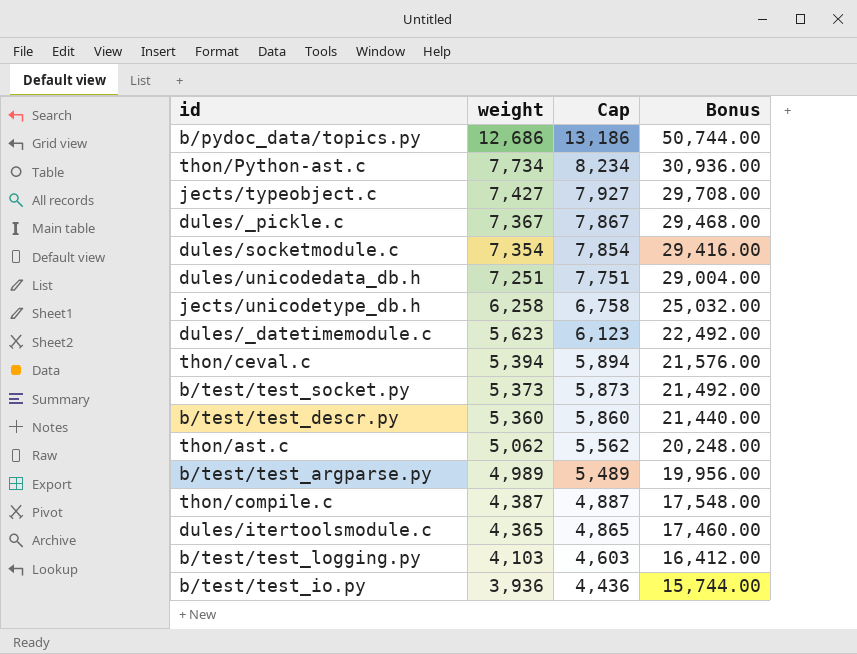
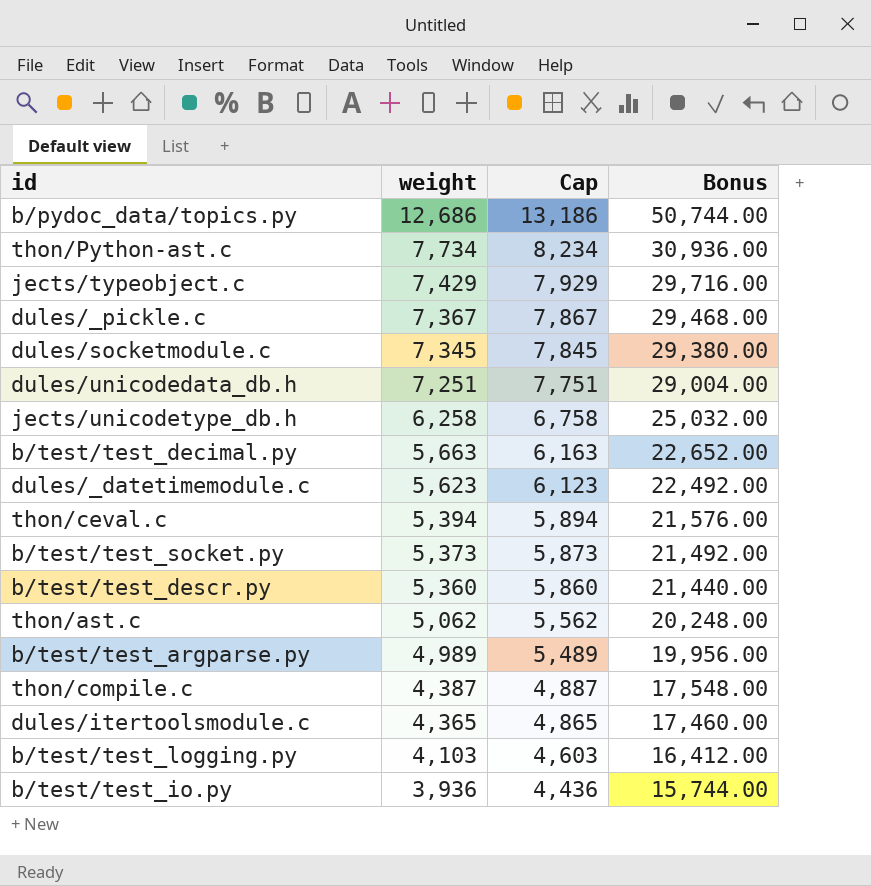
jects/typeobject.c | weight: 7,427 -> 7,429
jects/typeobject.c | Cap: 7,927 -> 7,929
jects/typeobject.c | Bonus: 29,708.00 -> 29,716.00
dules/socketmodule.c | weight: 7,354 -> 7,345
dules/socketmodule.c | Cap: 7,854 -> 7,845
dules/socketmodule.c | Bonus: 29,416.00 -> 29,380.00
row b/test/test_decimal.py: none -> 5,663 | 6,163 | 22,652.00

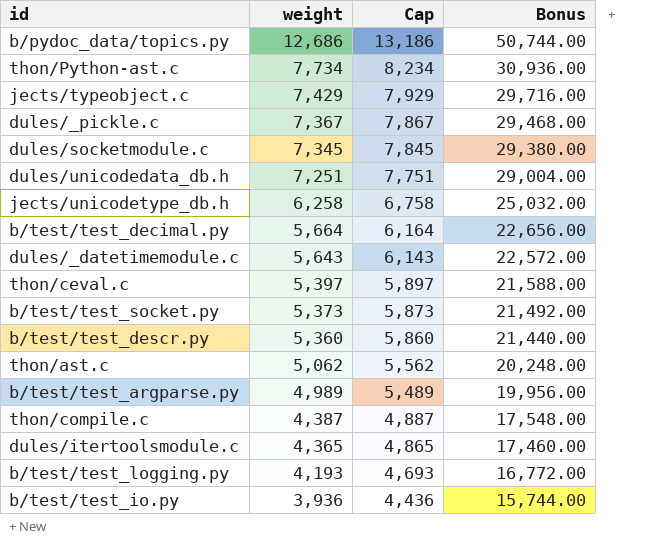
b/test/test_decimal.py | weight: 5,663 -> 5,664
b/test/test_decimal.py | Cap: 6,163 -> 6,164
b/test/test_decimal.py | Bonus: 22,652.00 -> 22,656.00
dules/_datetimemodule.c | weight: 5,623 -> 5,643
dules/_datetimemodule.c | Cap: 6,123 -> 6,143
dules/_datetimemodule.c | Bonus: 22,492.00 -> 22,572.00
thon/ceval.c | weight: 5,394 -> 5,397
thon/ceval.c | Cap: 5,894 -> 5,897
thon/ceval.c | Bonus: 21,576.00 -> 21,588.00
b/test/test_logging.py | weight: 4,103 -> 4,193
b/test/test_logging.py | Cap: 4,603 -> 4,693
b/test/test_logging.py | Bonus: 16,412.00 -> 16,772.00

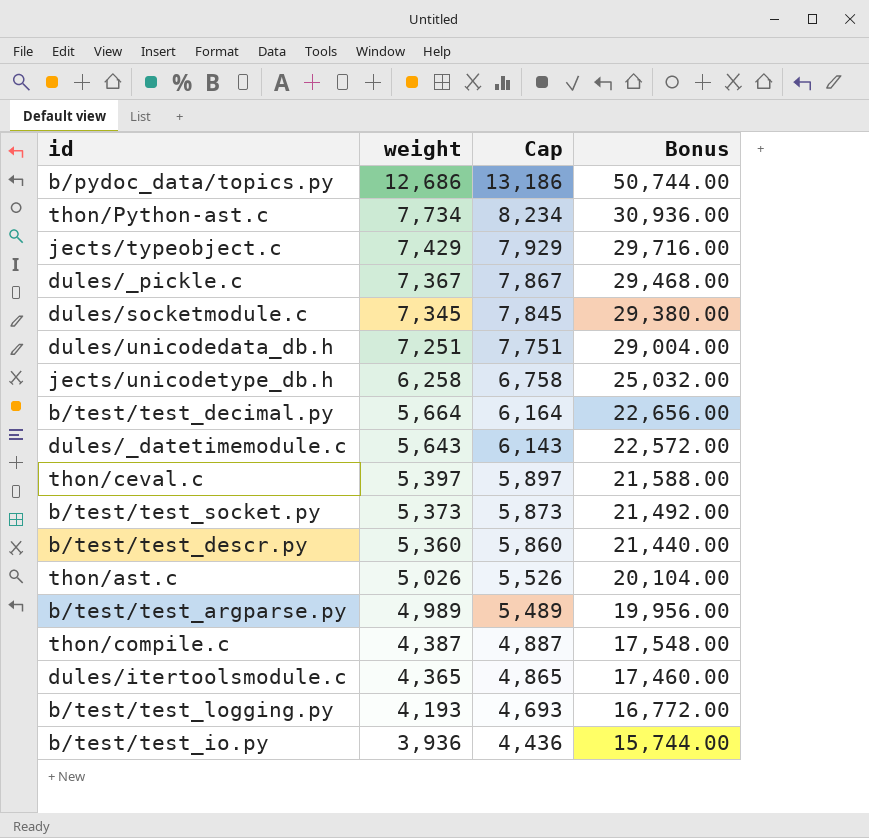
thon/ast.c | weight: 5,062 -> 5,026
thon/ast.c | Cap: 5,562 -> 5,526
thon/ast.c | Bonus: 20,248.00 -> 20,104.00

